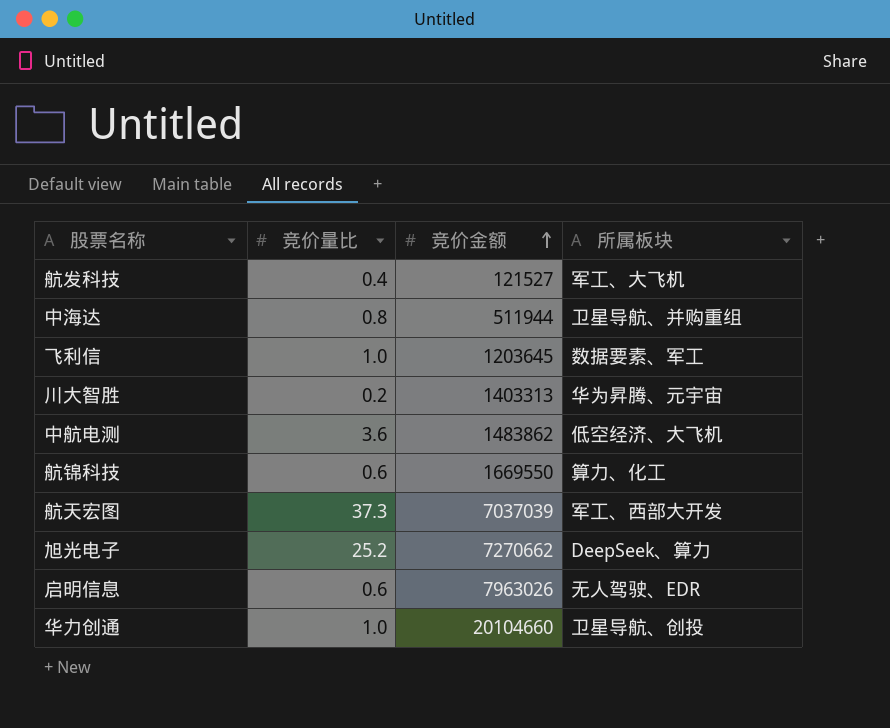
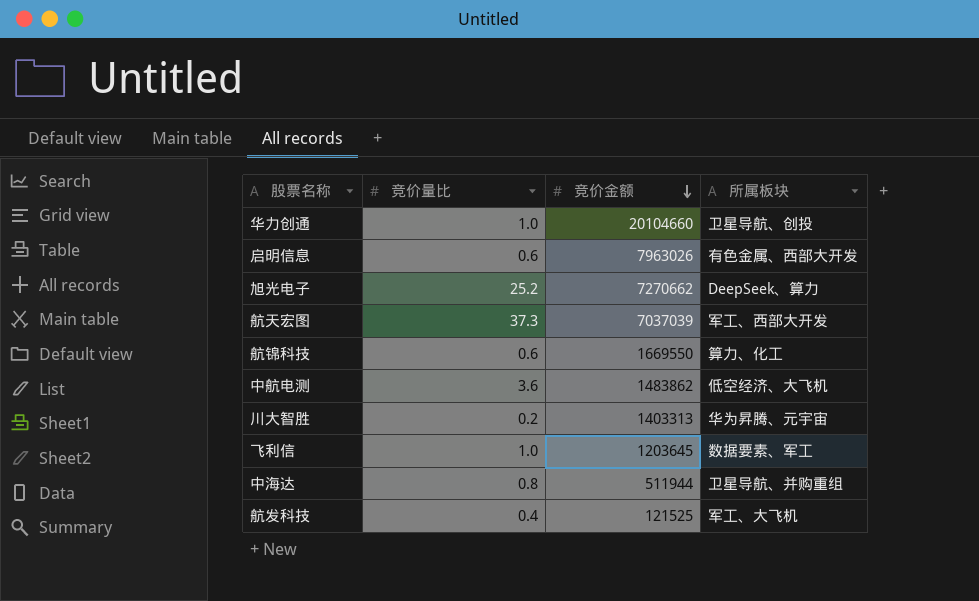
row order: 竞价金额 ascending -> 竞价金额 descending
启明信息 | 所属板块: 无人驾驶、EDR -> 有色金属、西部大开发
航发科技 | 竞价金额: 121527 -> 121525

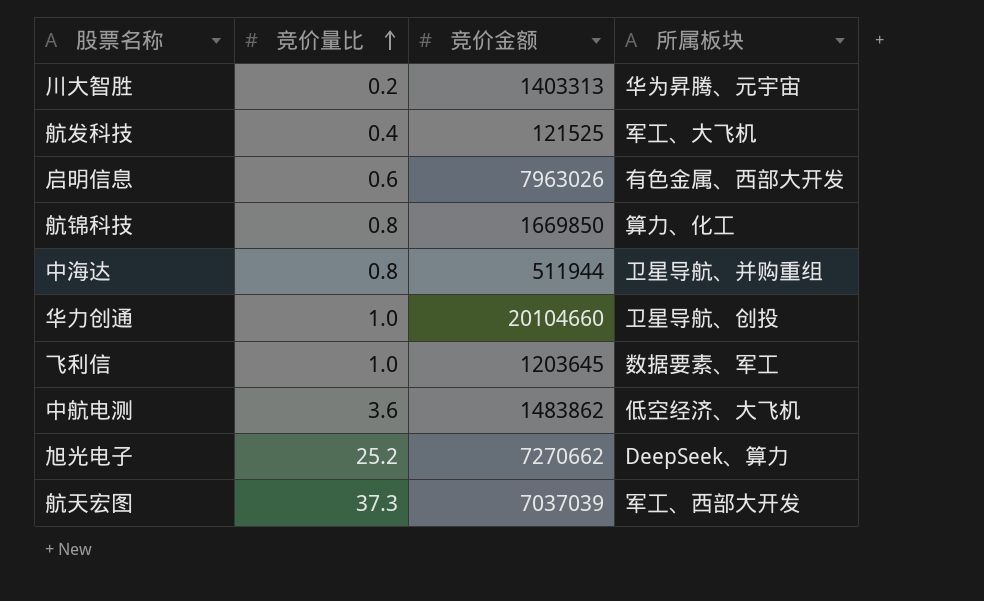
row order: 竞价金额 descending -> 竞价量比 ascending
航锦科技 | 竞价量比: 0.6 -> 0.8
航锦科技 | 竞价金额: 1669550 -> 1669850

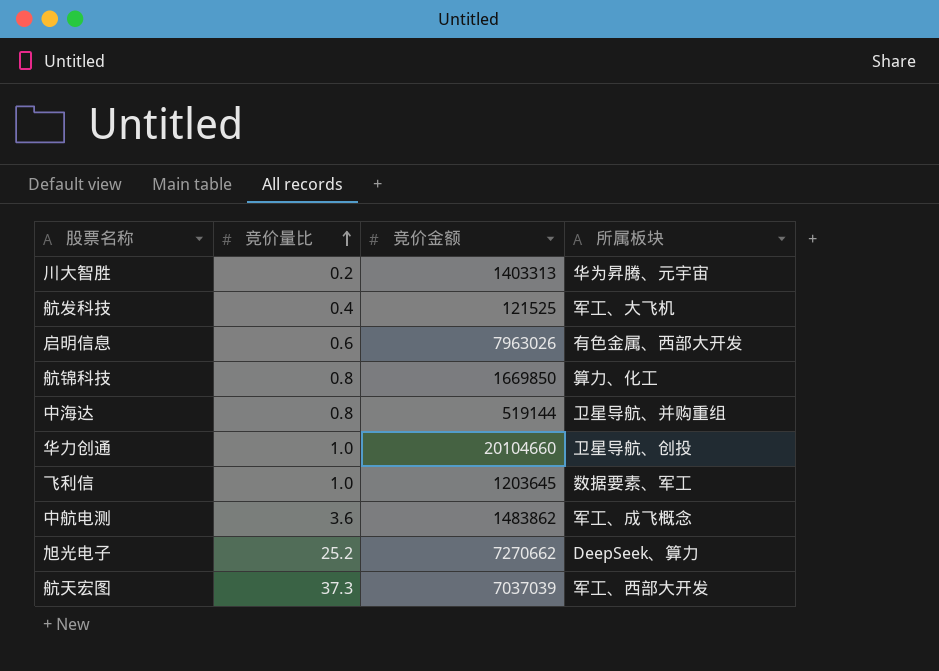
中海达 | 竞价金额: 511944 -> 519144
中航电测 | 所属板块: 低空经济、大飞机 -> 军工、成飞概念

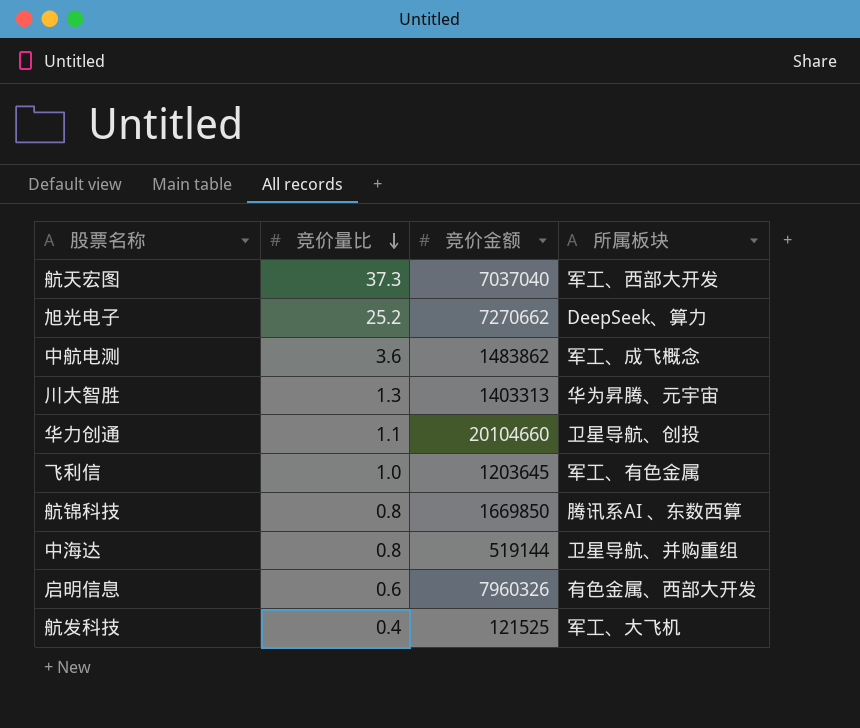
row order: 竞价量比 ascending -> 竞价量比 descending
航天宏图 | 竞价金额: 7037039 -> 7037040
川大智胜 | 竞价量比: 0.2 -> 1.3
华力创通 | 竞价量比: 1.0 -> 1.1
飞利信 | 所属板块: 数据要素、军工 -> 军工、有色金属
航锦科技 | 所属板块: 算力、化工 -> 腾讯系AI 、东数西算
启明信息 | 竞价金额: 7963026 -> 7960326

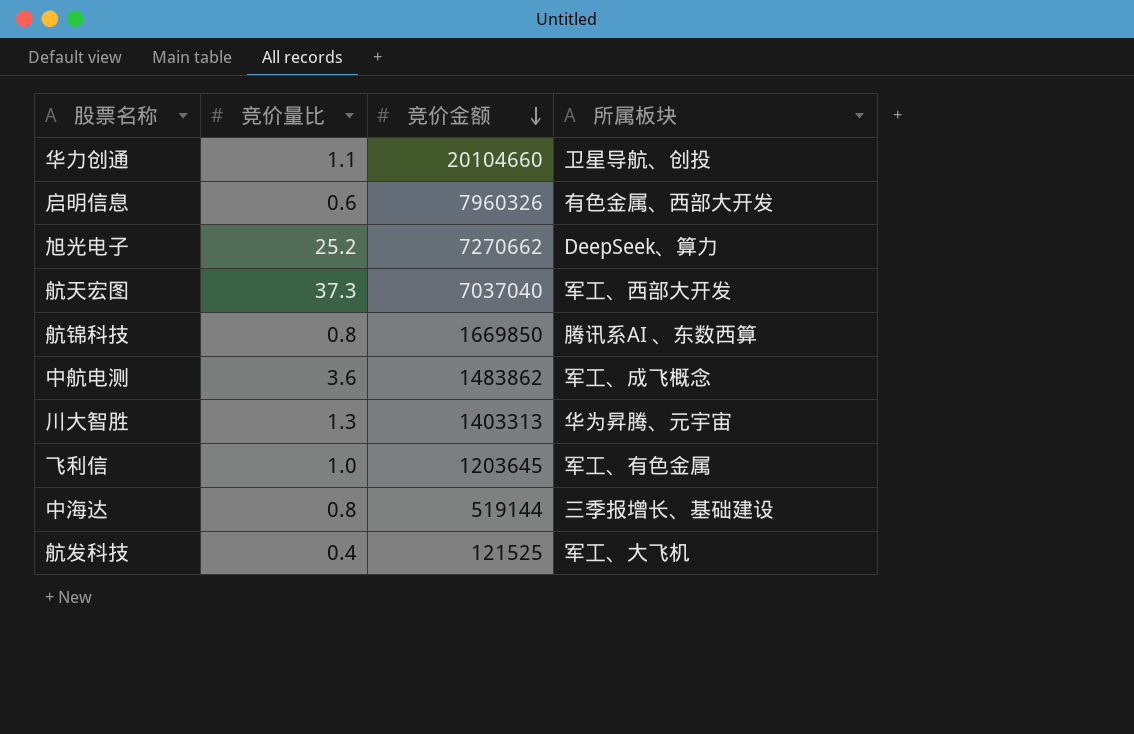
row order: 竞价量比 descending -> 竞价金额 descending
中海达 | 所属板块: 卫星导航、并购重组 -> 三季报增长、基础建设

